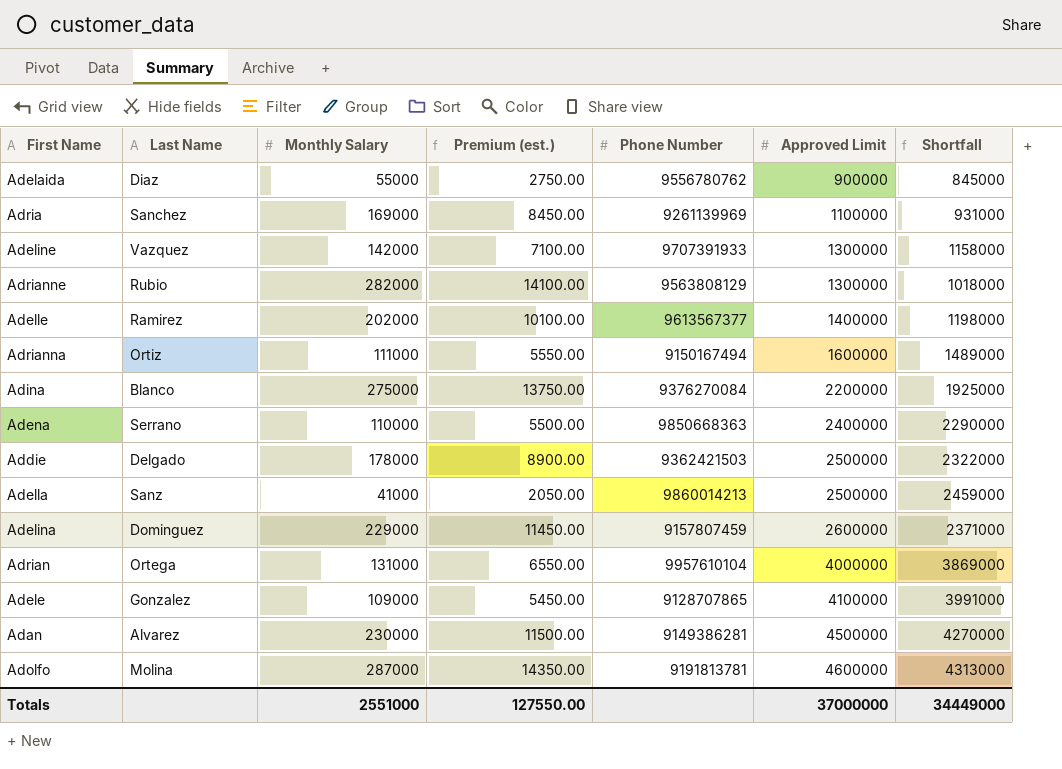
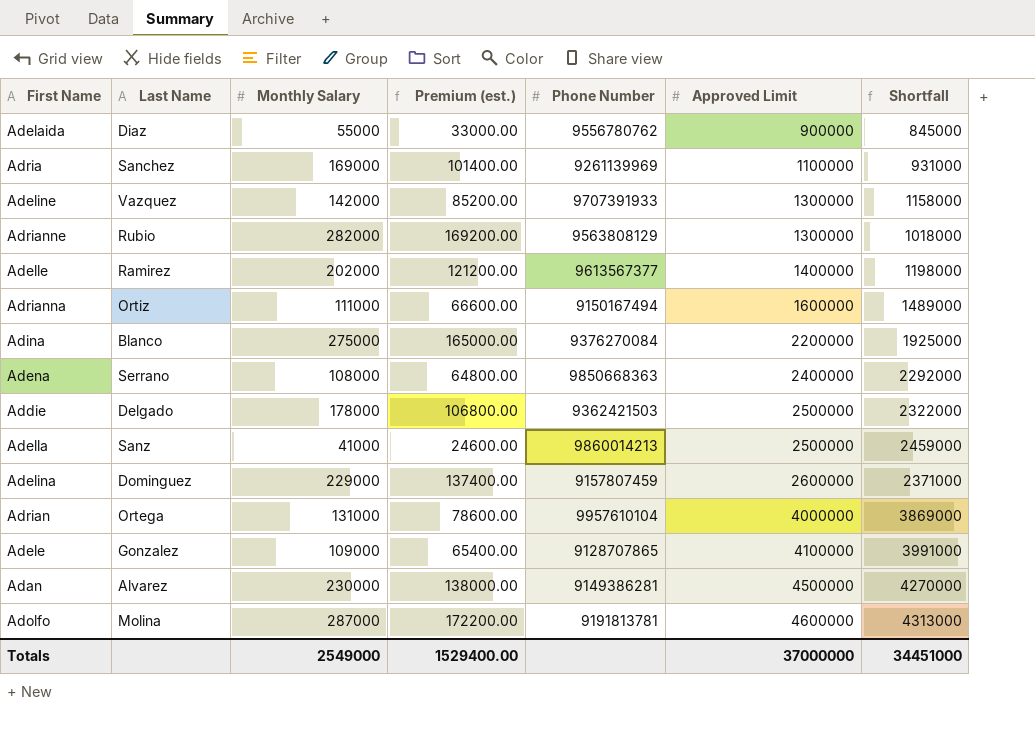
column Premium (est.) | formula: [Monthly Salary] * 0.05 -> [Monthly Salary] * 0.6
Adena | Monthly Salary: 110000 -> 108000
Adena | Shortfall: 2290000 -> 2292000
Totals | Monthly Salary: 2551000 -> 2549000
Totals | Premium (est.): 127550.00 -> 1529400.00
Totals | Shortfall: 34449000 -> 34451000

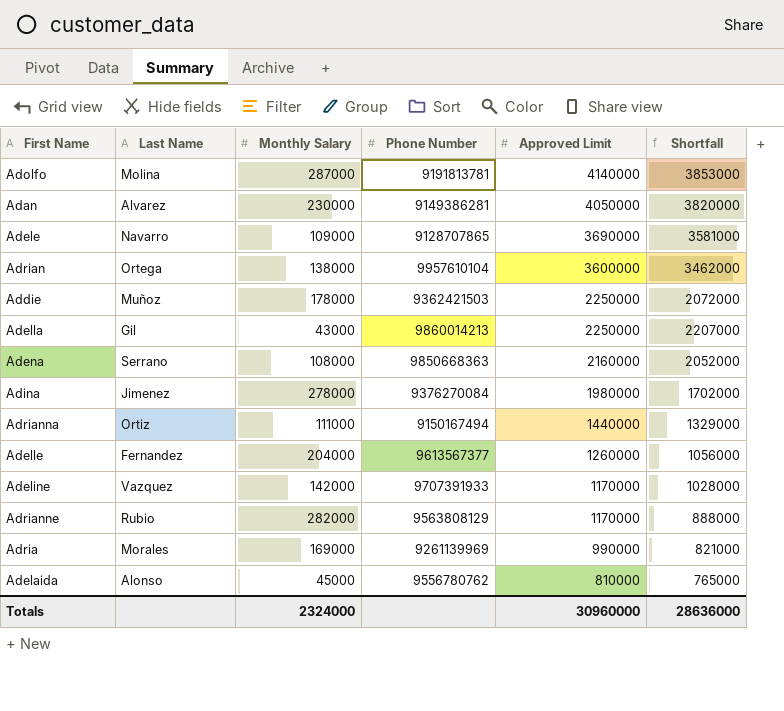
row order: Approved Limit ascending -> Approved Limit descending
column Premium (est.) | formula: [Monthly Salary] * 0.6 -> none
row Adelina: Dominguez | 229000 | 137400.00 | 9157807459 | 2600000 | 2371000 -> none
Adolfo | Approved Limit: 4600000 -> 4140000
Adolfo | Shortfall: 4313000 -> 3853000
Adan | Approved Limit: 4500000 -> 4050000
Adan | Shortfall: 4270000 -> 3820000
Adele | Last Name: Gonzalez -> Navarro
Adele | Approved Limit: 4100000 -> 3690000
Adele | Shortfall: 3991000 -> 3581000
Adrian | Monthly Salary: 131000 -> 138000
Adrian | Approved Limit: 4000000 -> 3600000
Adrian | Shortfall: 3869000 -> 3462000
Addie | Last Name: Delgado -> Muñoz
Addie | Approved Limit: 2500000 -> 2250000
Addie | Shortfall: 2322000 -> 2072000
Adella | Last Name: Sanz -> Gil
Adella | Monthly Salary: 41000 -> 43000
Adella | Approved Limit: 2500000 -> 2250000
Adella | Shortfall: 2459000 -> 2207000
Adena | Approved Limit: 2400000 -> 2160000
Adena | Shortfall: 2292000 -> 2052000
Adina | Last Name: Blanco -> Jimenez
Adina | Monthly Salary: 275000 -> 278000
Adina | Approved Limit: 2200000 -> 1980000
Adina | Shortfall: 1925000 -> 1702000
Adrianna | Approved Limit: 1600000 -> 1440000
Adrianna | Shortfall: 1489000 -> 1329000
Adelle | Last Name: Ramirez -> Fernandez
Adelle | Monthly Salary: 202000 -> 204000
Adelle | Approved Limit: 1400000 -> 1260000
Adelle | Shortfall: 1198000 -> 1056000
Adeline | Approved Limit: 1300000 -> 1170000
Adeline | Shortfall: 1158000 -> 1028000
Adrianne | Approved Limit: 1300000 -> 1170000
Adrianne | Shortfall: 1018000 -> 888000
Adria | Last Name: Sanchez -> Morales
Adria | Approved Limit: 1100000 -> 990000
Adria | Shortfall: 931000 -> 821000
Adelaida | Last Name: Diaz -> Alonso
Adelaida | Monthly Salary: 55000 -> 45000
Adelaida | Approved Limit: 900000 -> 810000
Adelaida | Shortfall: 845000 -> 765000
Totals | Monthly Salary: 2549000 -> 2324000
Totals | Approved Limit: 37000000 -> 30960000
Totals | Shortfall: 34451000 -> 28636000

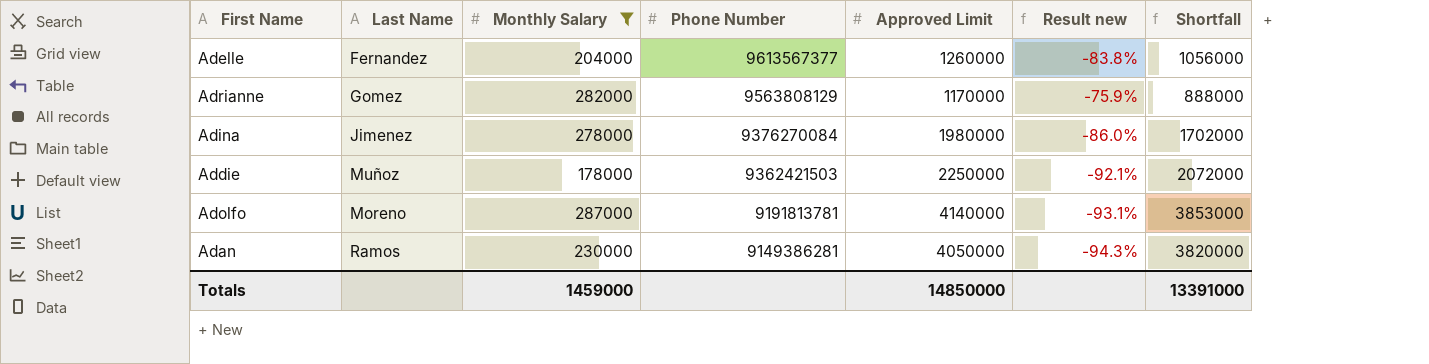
filter: none -> Monthly Salary >= 178000
row order: Approved Limit descending -> Phone Number descending
column Result new | formula: none -> ([Monthly Salary] - [Approved Limit]) / [Approved Limit]
Adrianne | Last Name: Rubio -> Gomez
Adolfo | Last Name: Molina -> Moreno
Adan | Last Name: Alvarez -> Ramos
Totals | Monthly Salary: 2324000 -> 1459000
Totals | Approved Limit: 30960000 -> 14850000
Totals | Shortfall: 28636000 -> 13391000

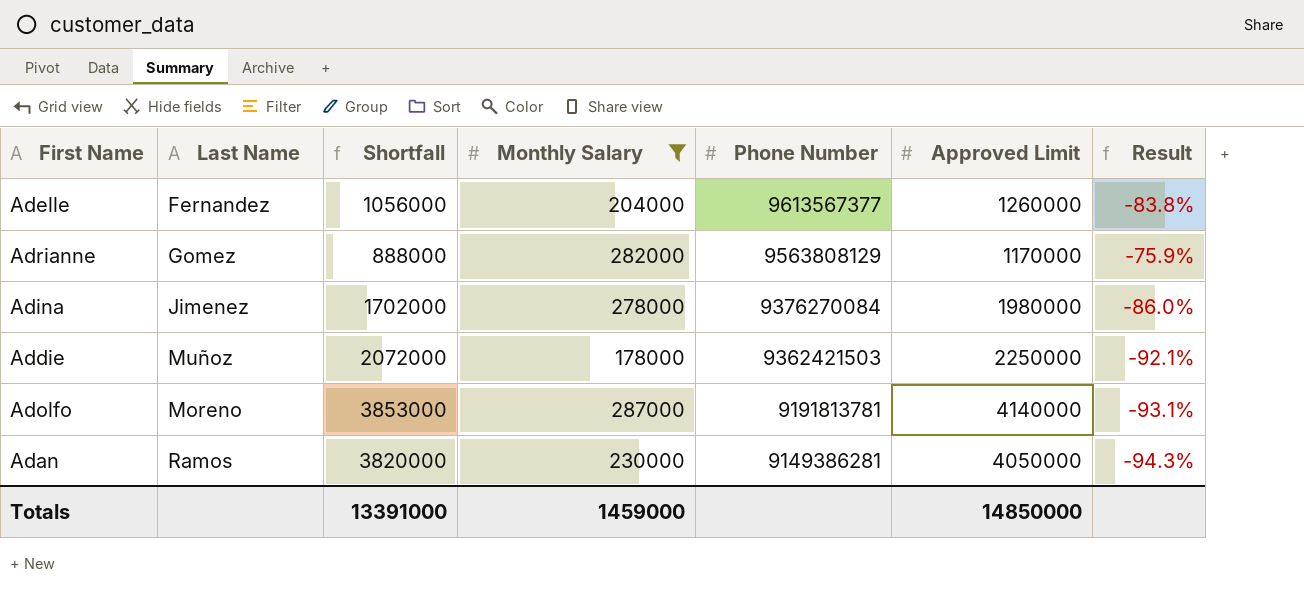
column Shortfall | position: 7 -> 3
column name: Result new -> Result

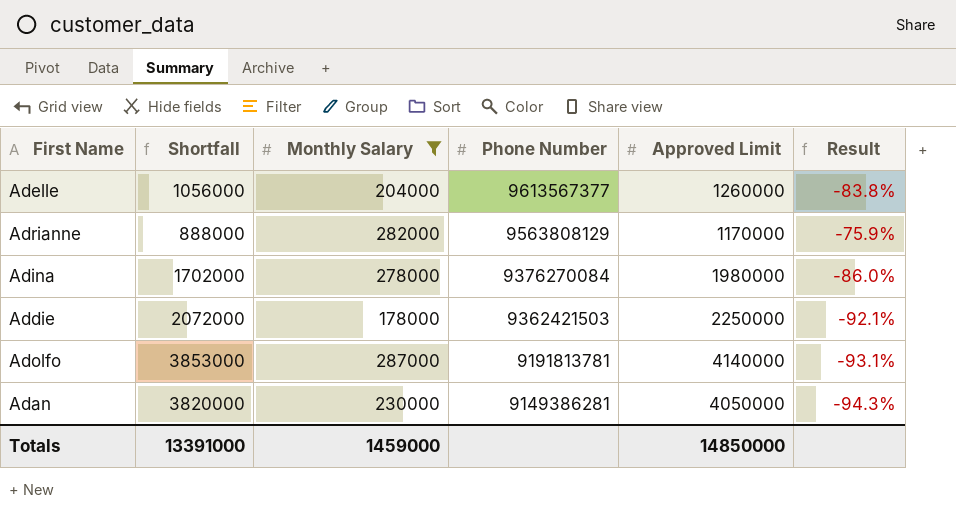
column Last Name | position: 2 -> none

